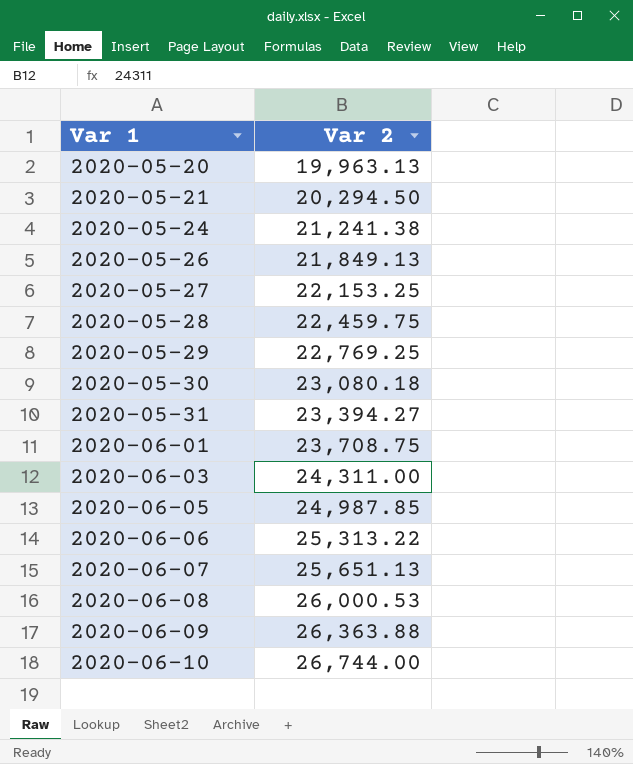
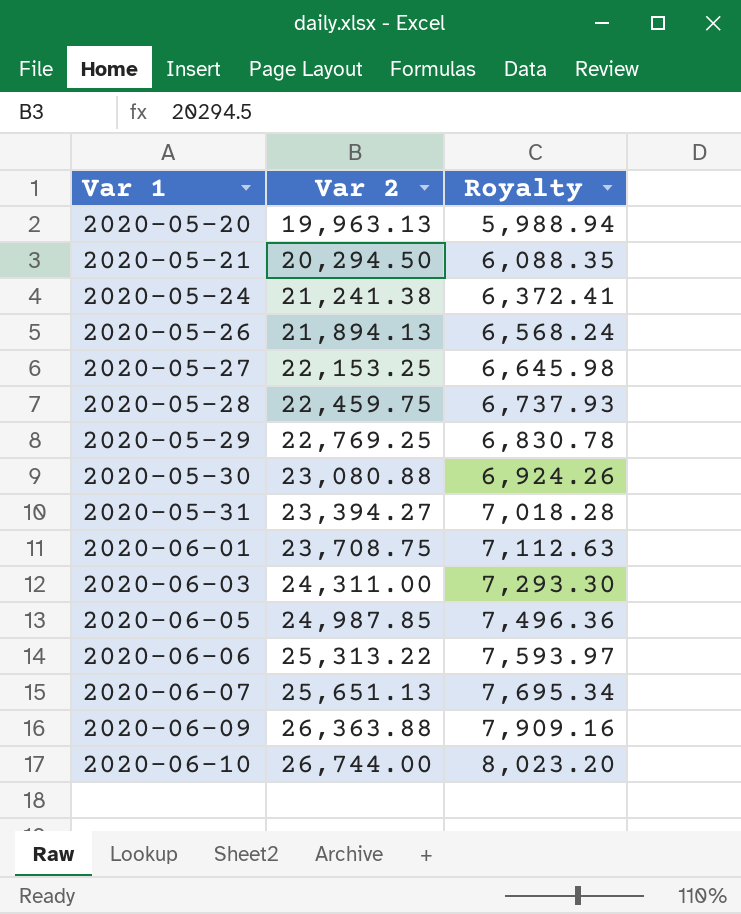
column Royalty | formula: none -> [Var 2] * 0.3
row 2020-06-08: 26,000.53 -> none
2020-05-26 | Var 2: 21,849.13 -> 21,894.13
2020-05-30 | Var 2: 23,080.18 -> 23,080.88

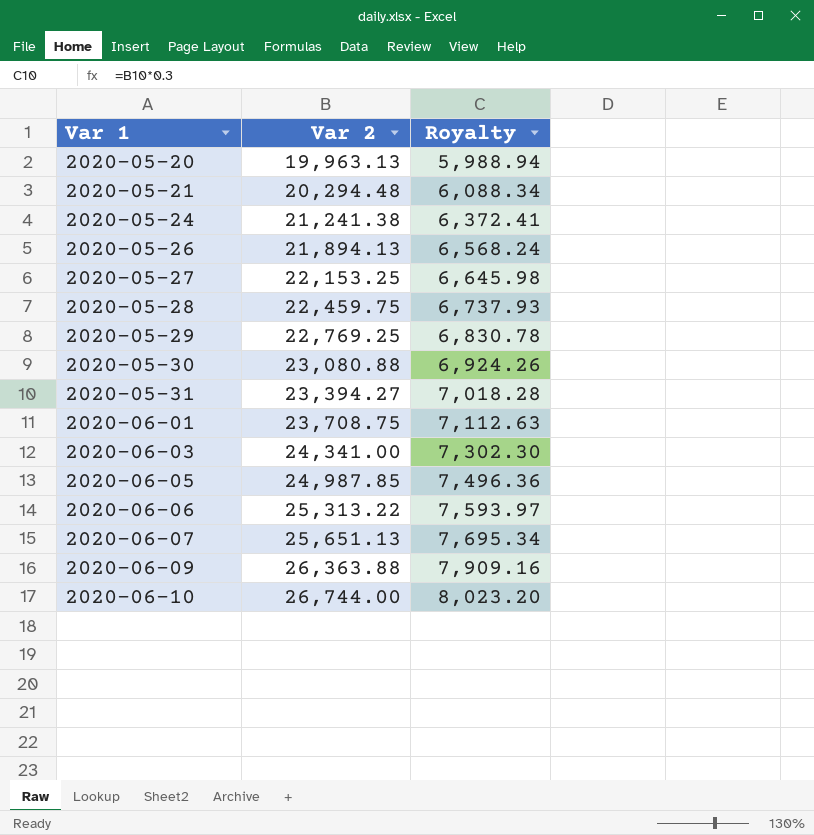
2020-05-21 | Var 2: 20,294.50 -> 20,294.48
2020-05-21 | Royalty: 6,088.35 -> 6,088.34
2020-06-03 | Var 2: 24,311.00 -> 24,341.00
2020-06-03 | Royalty: 7,293.30 -> 7,302.30

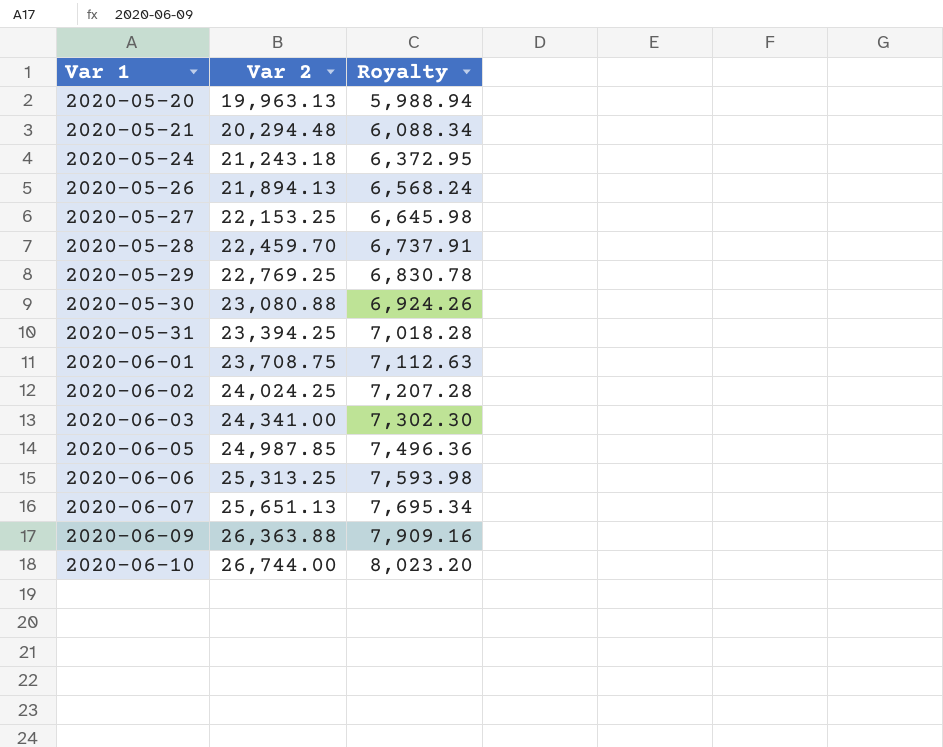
2020-05-24 | Var 2: 21,241.38 -> 21,243.18
2020-05-24 | Royalty: 6,372.41 -> 6,372.95
2020-05-28 | Var 2: 22,459.75 -> 22,459.70
2020-05-28 | Royalty: 6,737.93 -> 6,737.91
2020-05-31 | Var 2: 23,394.27 -> 23,394.25
row 2020-06-02: none -> 24,024.25 | 7,207.28
2020-06-06 | Var 2: 25,313.22 -> 25,313.25
2020-06-06 | Royalty: 7,593.97 -> 7,593.98

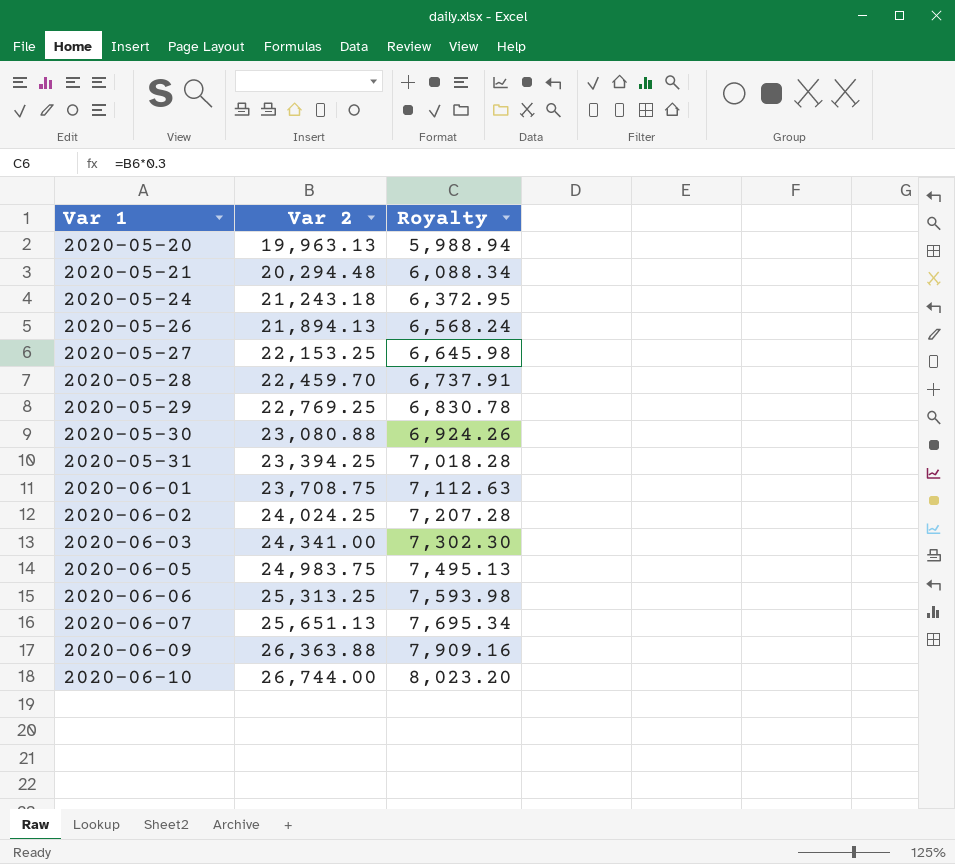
2020-06-05 | Var 2: 24,987.85 -> 24,983.75
2020-06-05 | Royalty: 7,496.36 -> 7,495.13

